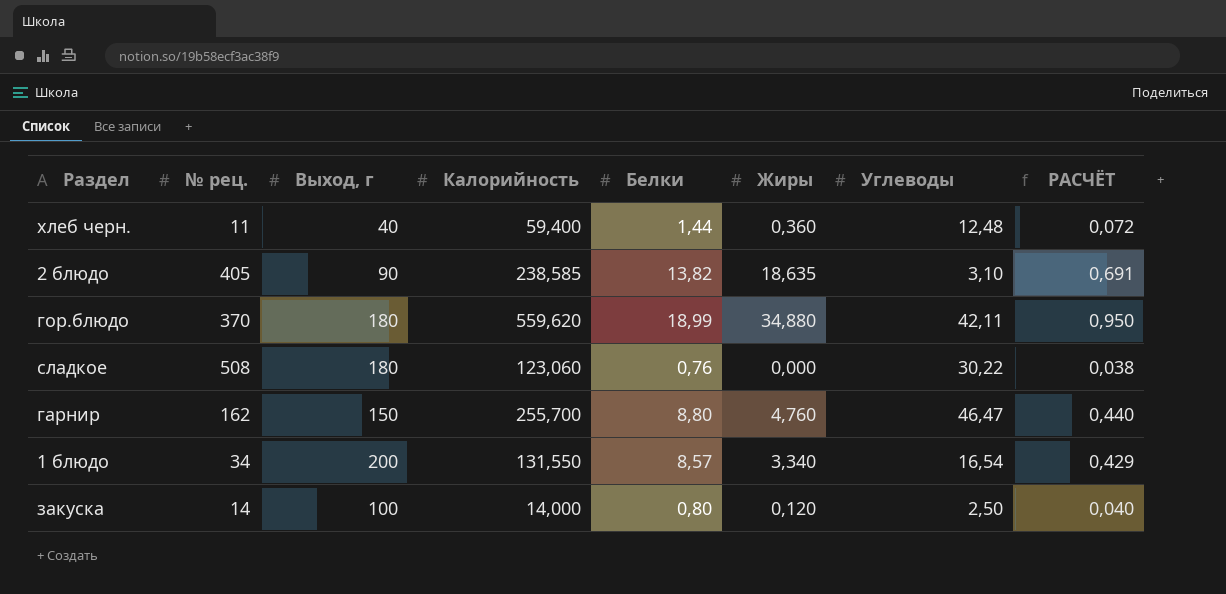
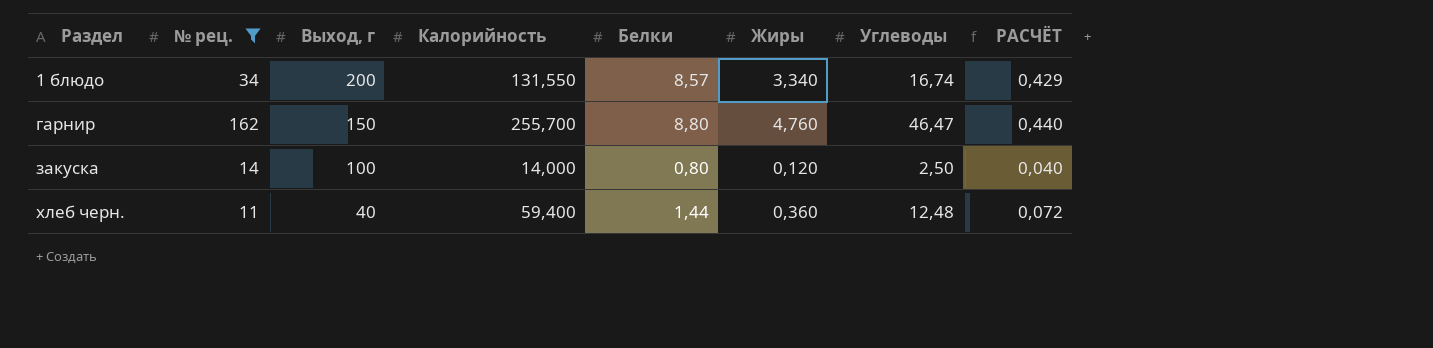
filter: none -> № рец. <= 162
row order: none -> Раздел ascending
1 блюдо | Углеводы: 16,54 -> 16,74

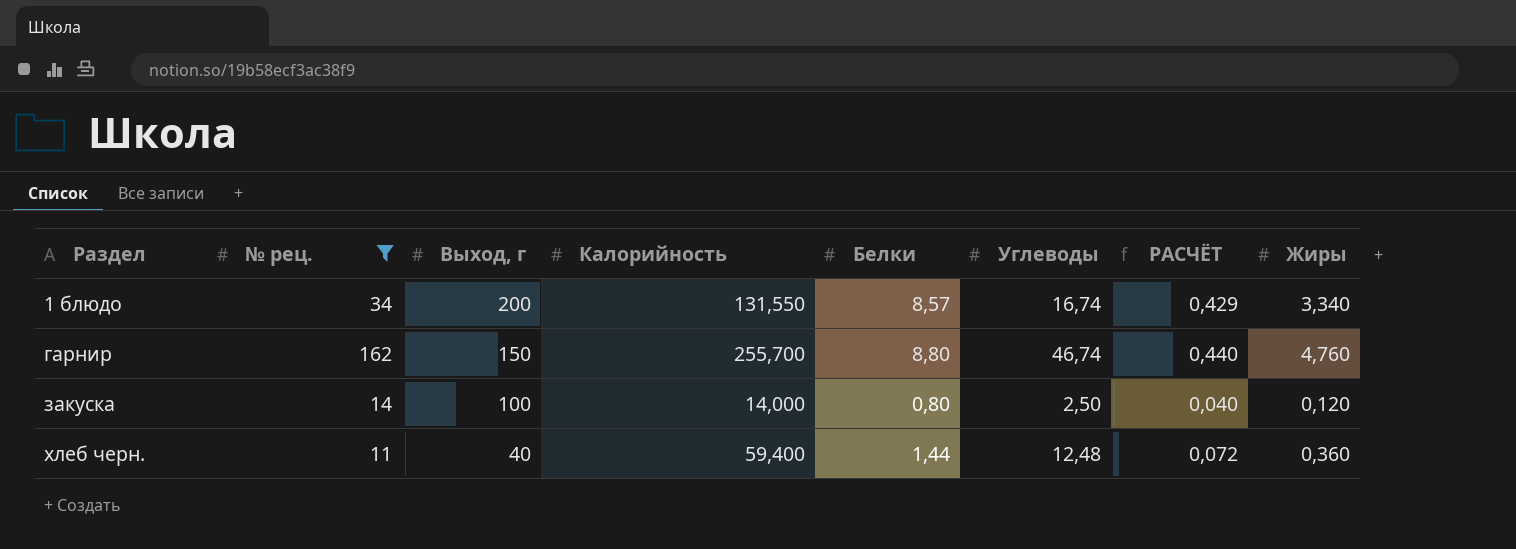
column Жиры | position: 6 -> 8
гарнир | Углеводы: 46,47 -> 46,74

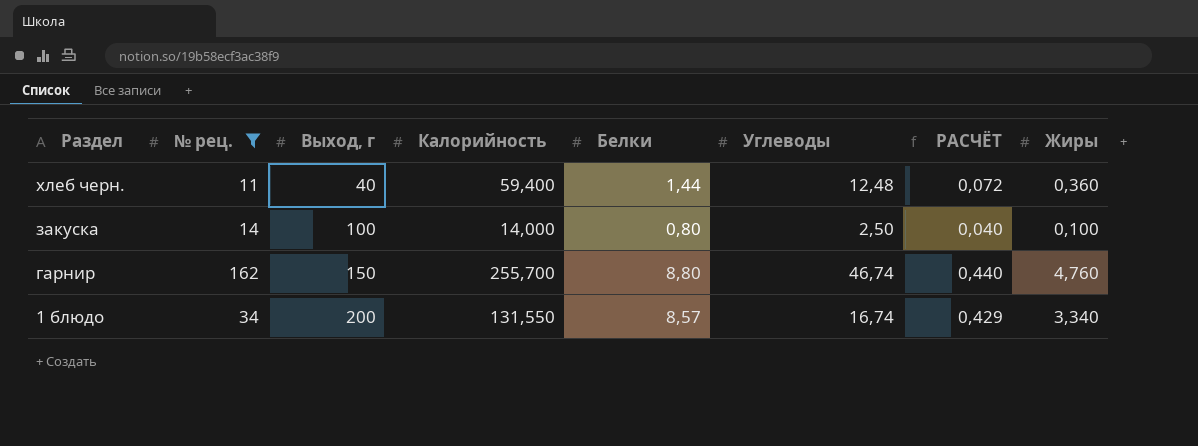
row order: Раздел ascending -> Раздел descending
закуска | Жиры: 0,120 -> 0,100

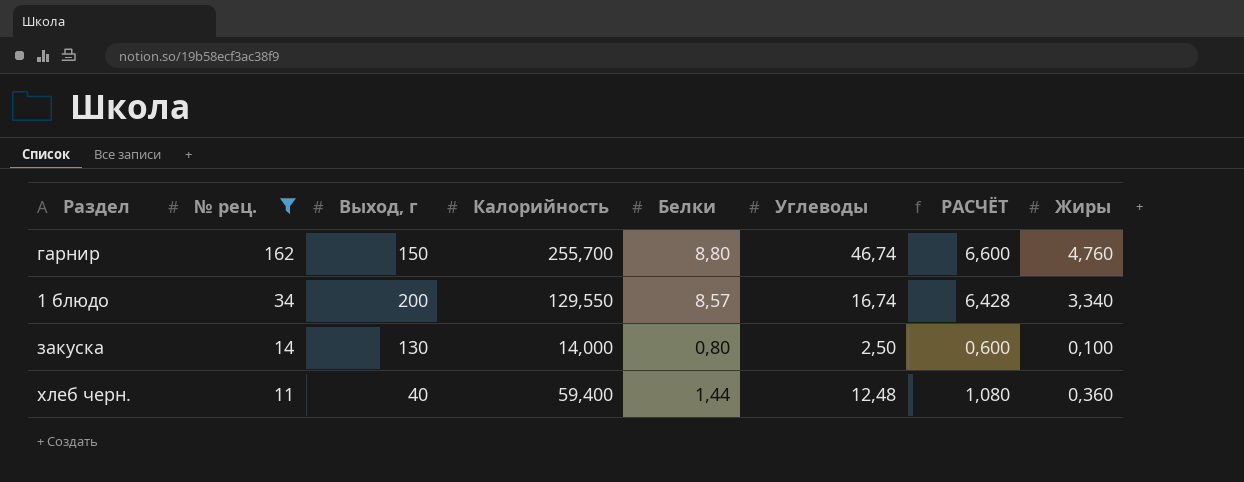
row order: Раздел descending -> № рец. descending
column РАСЧЁТ | formula: [Белки] * 0,05 -> [Белки] * 0,75
1 блюдо | Калорийность: 131,550 -> 129,550
закуска | Выход, г: 100 -> 130

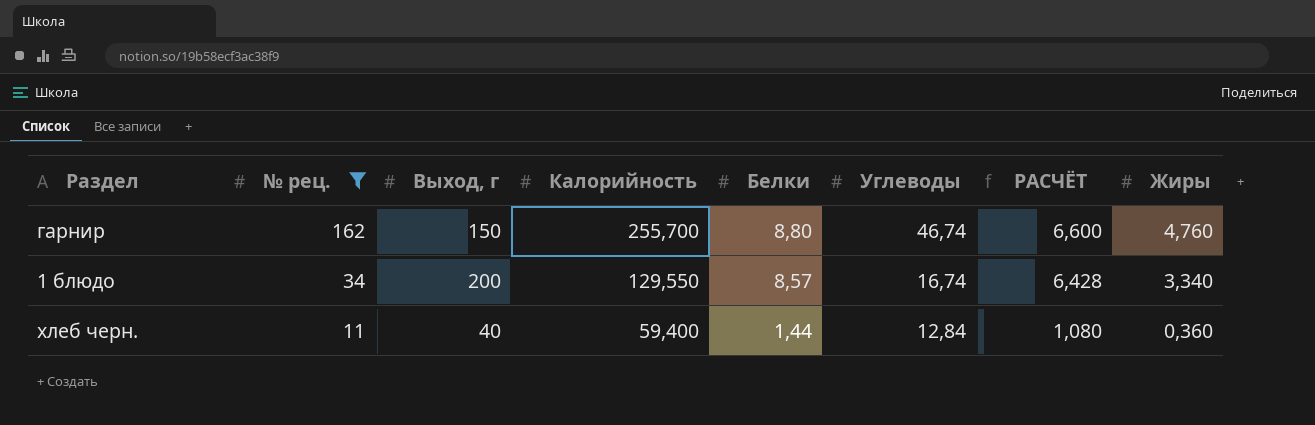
row закуска: 14 | 130 | 14,000 | 0,80 | 2,50 | 0,600 | 0,100 -> none
хлеб черн. | Углеводы: 12,48 -> 12,84

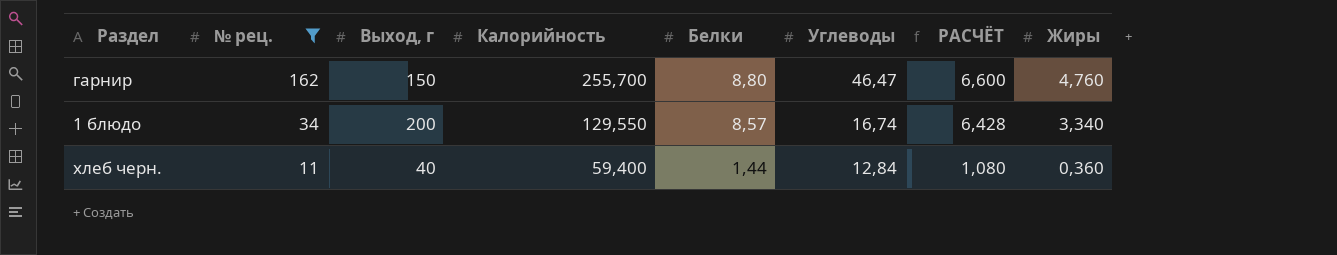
гарнир | Углеводы: 46,74 -> 46,47

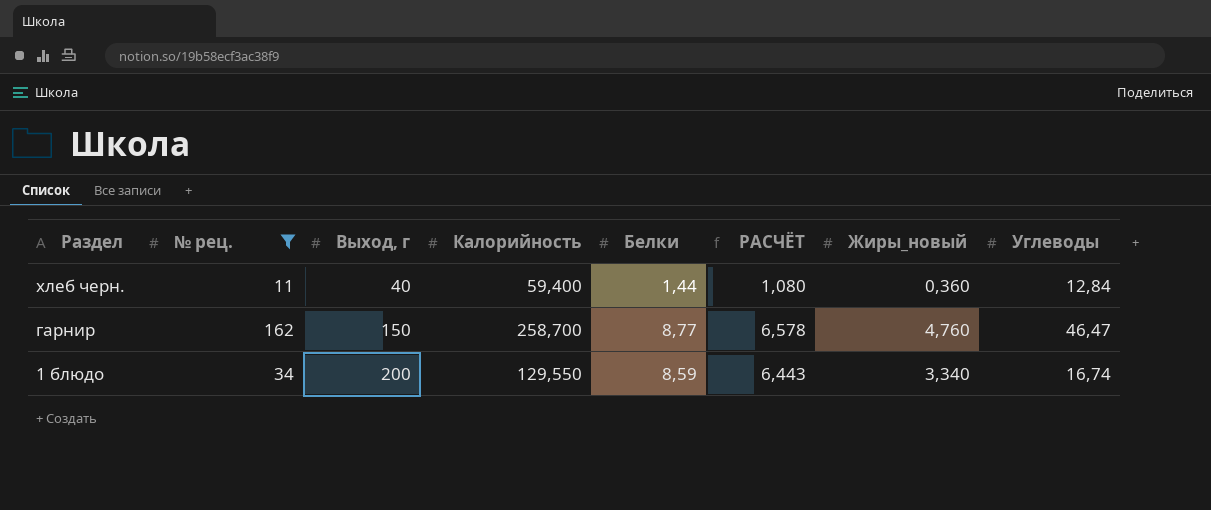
row order: № рец. descending -> Раздел descending
column name: Жиры -> Жиры_новый
column Углеводы | position: 6 -> 8
гарнир | Калорийность: 255,700 -> 258,700
гарнир | Белки: 8,80 -> 8,77
гарнир | РАСЧЁТ: 6,600 -> 6,578
1 блюдо | Белки: 8,57 -> 8,59
1 блюдо | РАСЧЁТ: 6,428 -> 6,443

